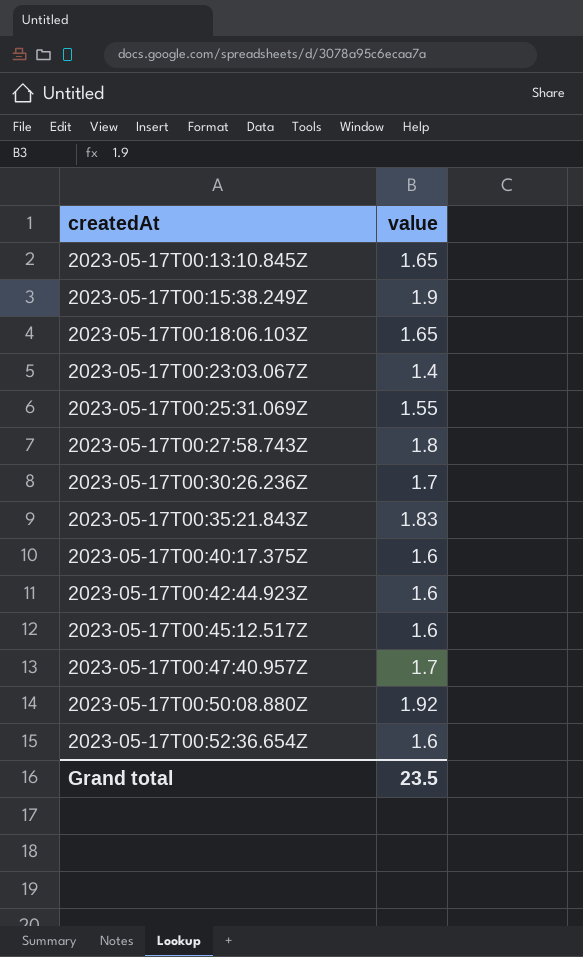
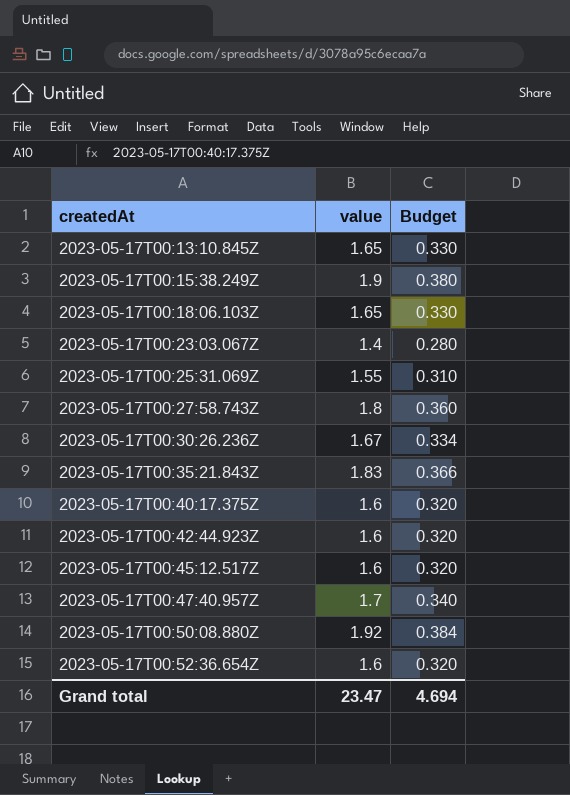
column Budget | formula: none -> [value] * 0.2
2023-05-17T00:30:26.236Z | value: 1.7 -> 1.67
Grand total | value: 23.5 -> 23.47

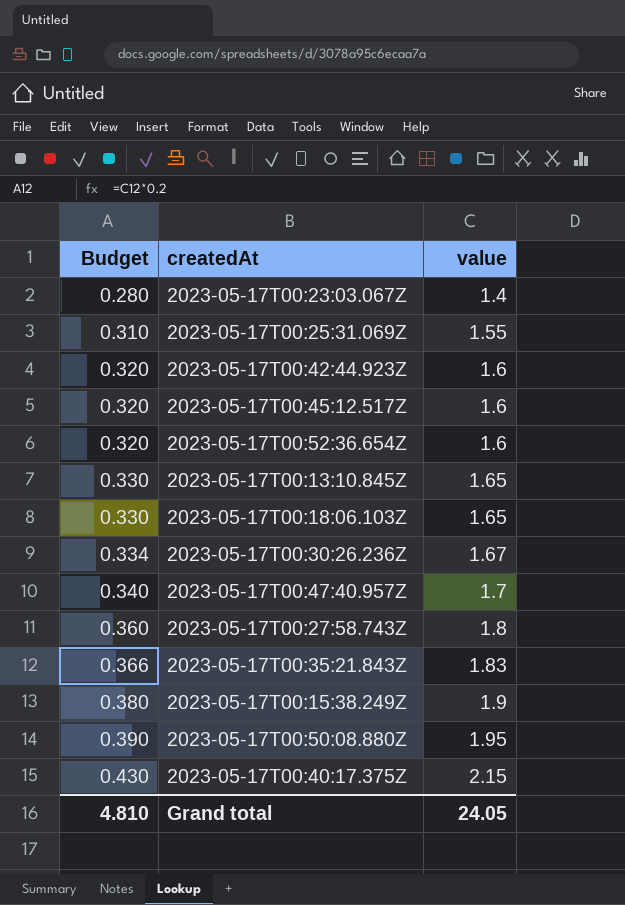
row order: createdAt ascending -> Budget ascending
column Budget | position: 3 -> 1
2023-05-17T00:50:08.880Z | Budget: 0.384 -> 0.390
2023-05-17T00:50:08.880Z | value: 1.92 -> 1.95
2023-05-17T00:40:17.375Z | Budget: 0.320 -> 0.430
2023-05-17T00:40:17.375Z | value: 1.6 -> 2.15
Grand total | Budget: 4.694 -> 4.810
Grand total | value: 23.47 -> 24.05

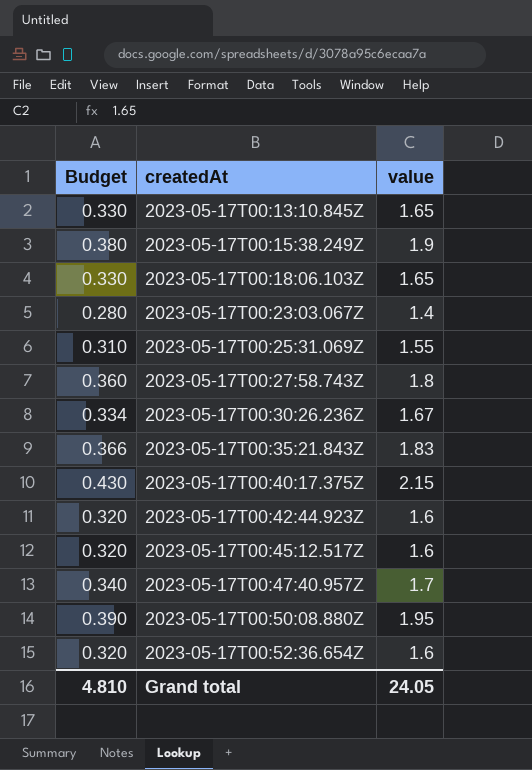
row order: Budget ascending -> createdAt ascending

